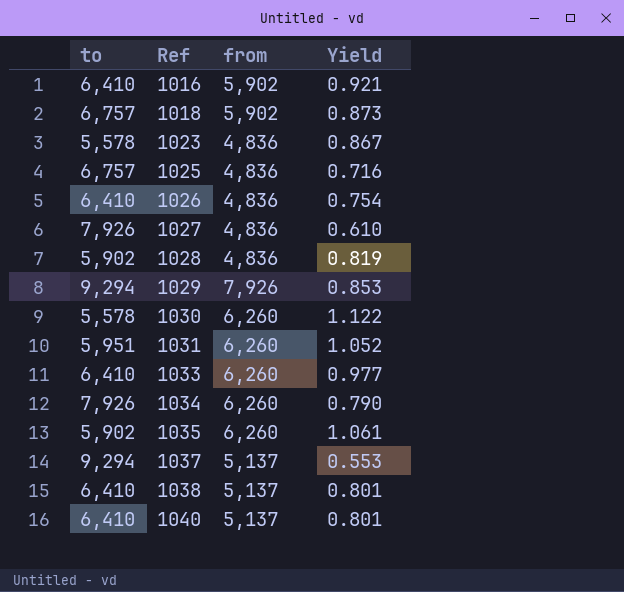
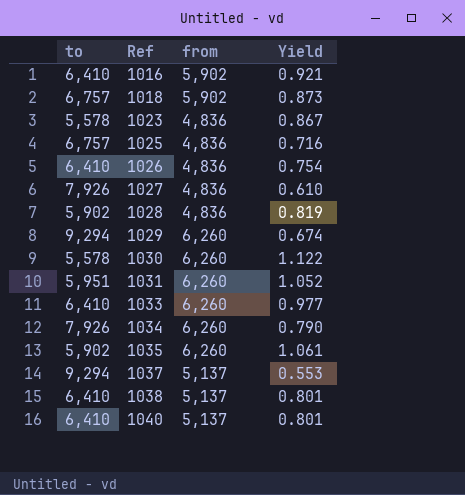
1029 | from: 7,926 -> 6,260
1029 | Yield: 0.853 -> 0.674

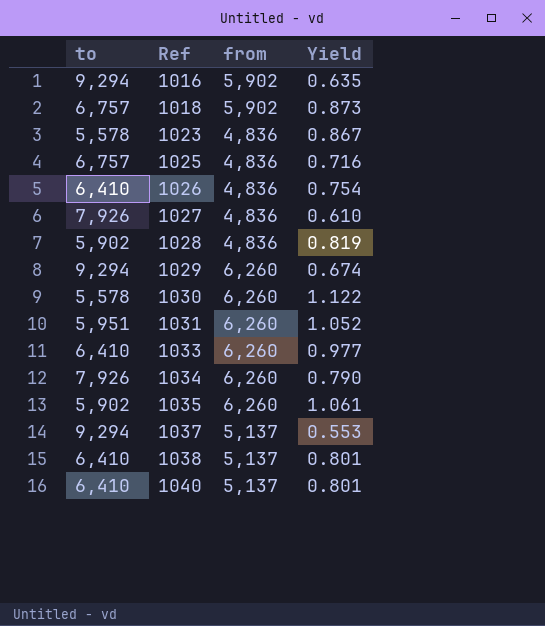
1016 | to: 6,410 -> 9,294
1016 | Yield: 0.921 -> 0.635

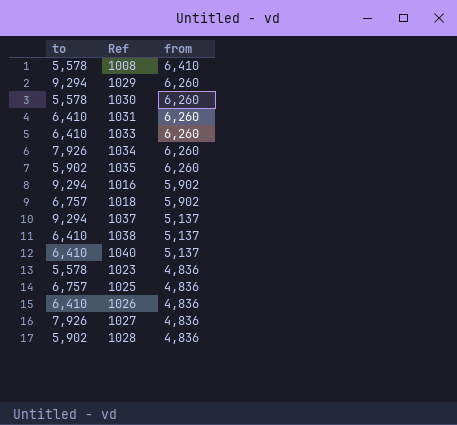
row order: Ref ascending -> from descending
column Yield | formula: [from] / [to] -> none
row 1008: none -> 5,578 | 6,410
1031 | to: 5,951 -> 6,410

